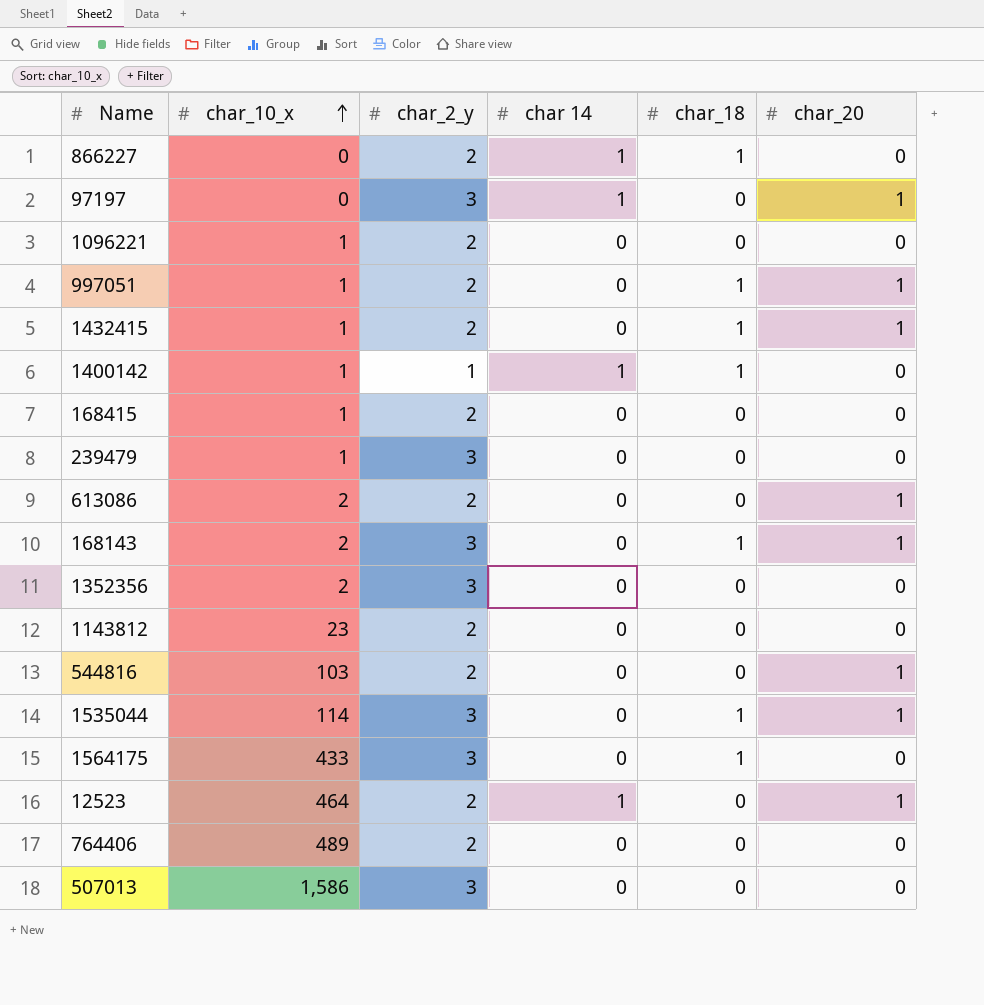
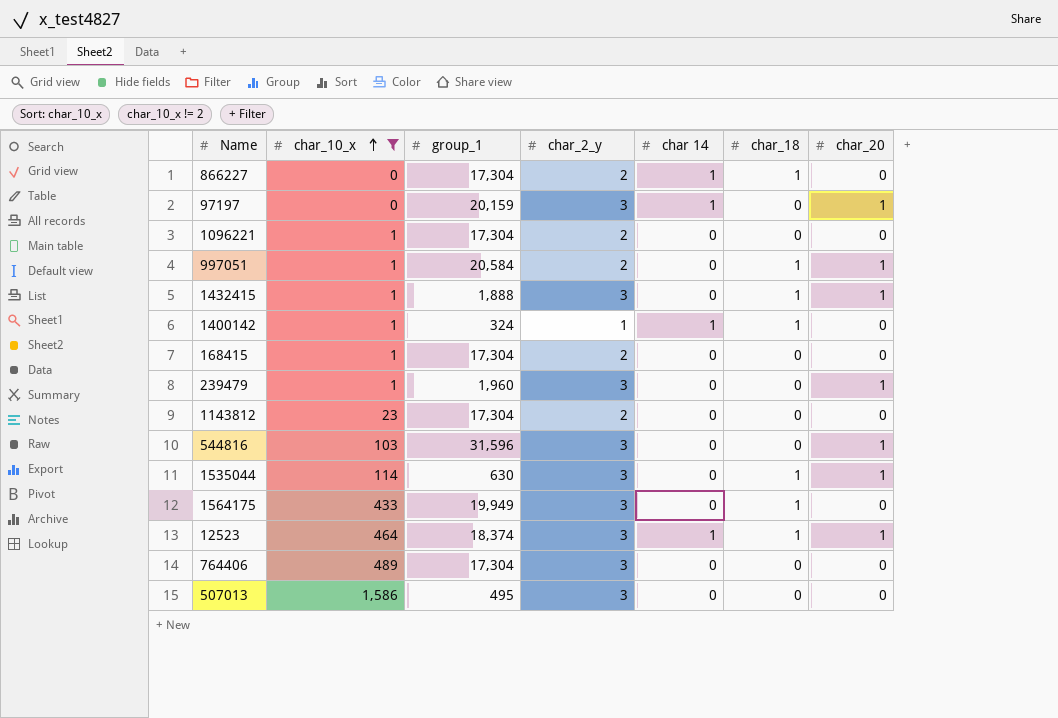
filter: none -> char_10_x != 2
column group_1 | position: none -> 3
1432415 | char_2_y: 2 -> 3
239479 | char_20: 0 -> 1
544816 | char_2_y: 2 -> 3
12523 | char_2_y: 2 -> 3
12523 | char_18: 0 -> 1
764406 | char_2_y: 2 -> 3

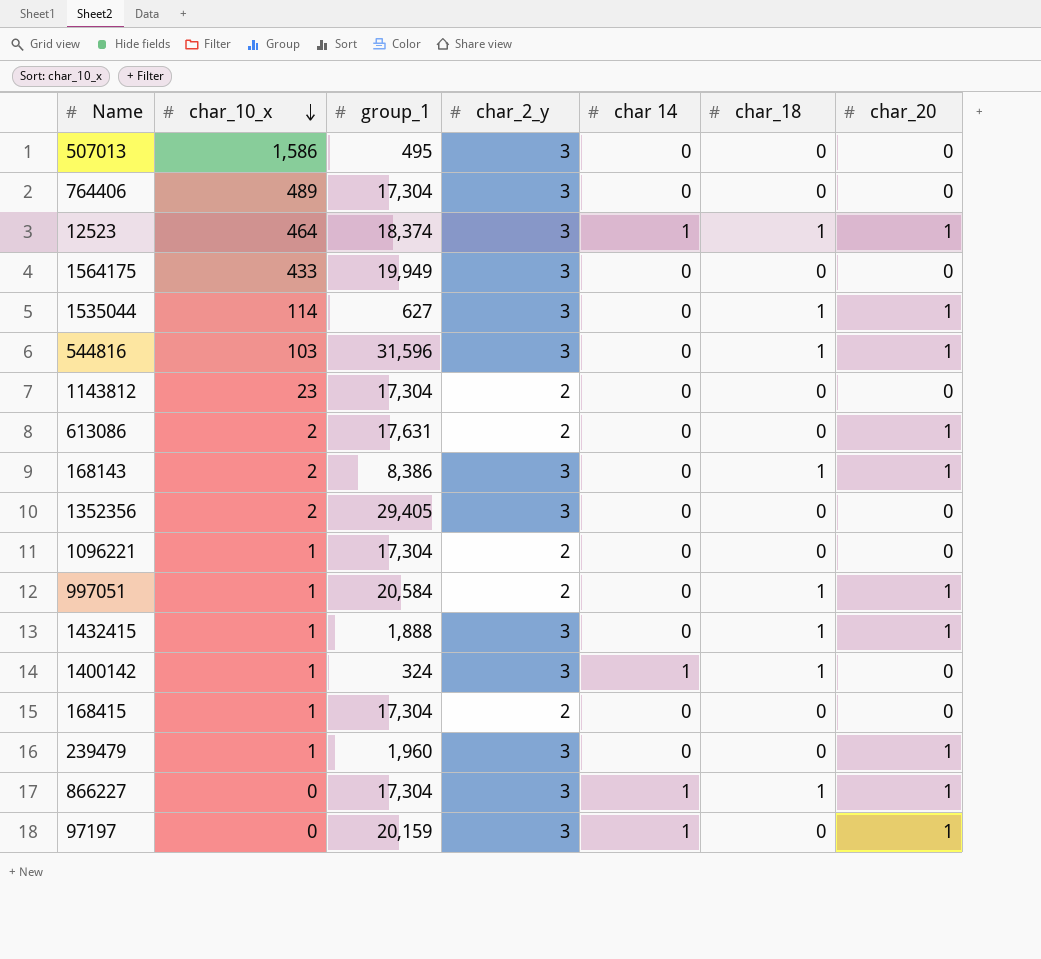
filter: char_10_x != 2 -> none
row order: char_10_x ascending -> char_10_x descending
1564175 | char_18: 1 -> 0
1535044 | group_1: 630 -> 627
544816 | char_18: 0 -> 1
1400142 | char_2_y: 1 -> 3
866227 | char_2_y: 2 -> 3
866227 | char_20: 0 -> 1

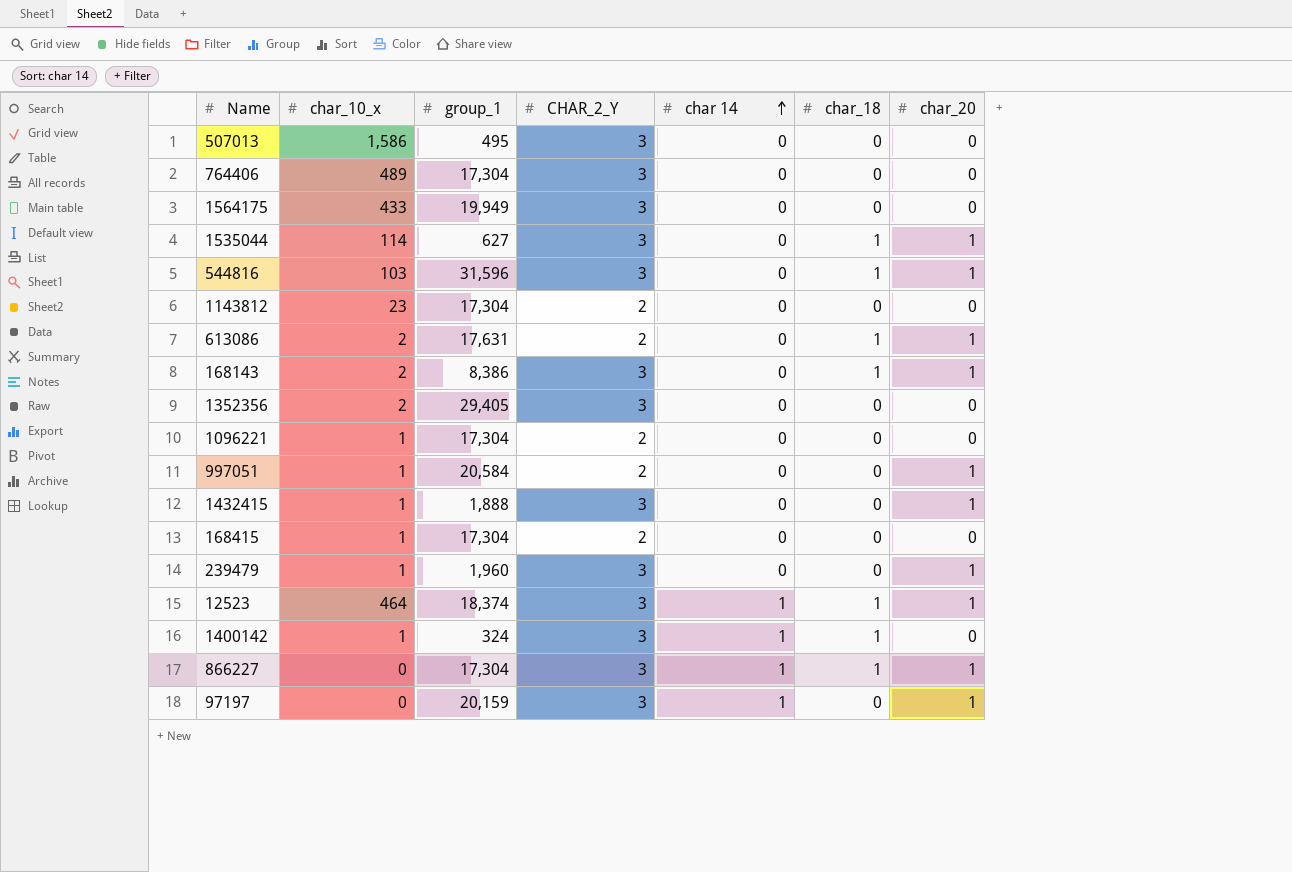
row order: char_10_x descending -> char 14 ascending
column name: char_2_y -> CHAR_2_Y
613086 | char_18: 0 -> 1
997051 | char_18: 1 -> 0
1432415 | char_18: 1 -> 0

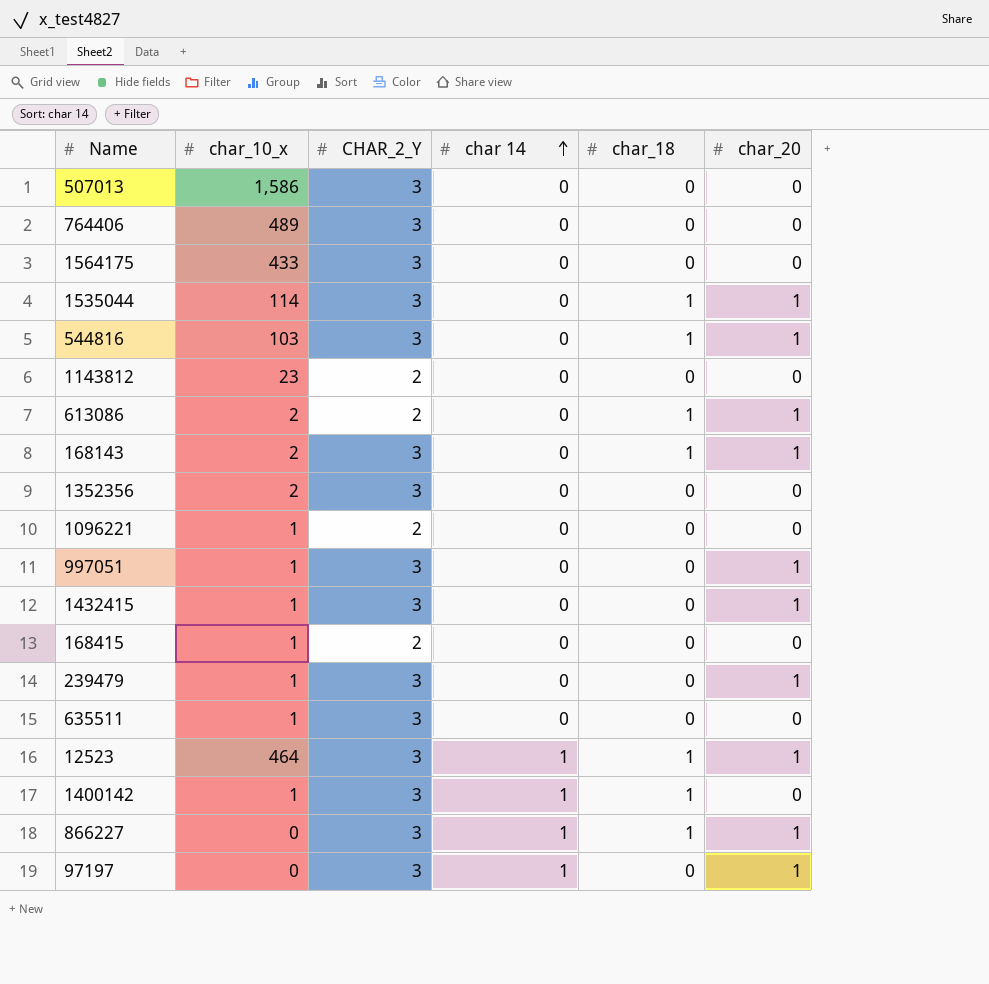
column group_1 | position: 3 -> none
997051 | CHAR_2_Y: 2 -> 3
row 635511: none -> 1 | 3 | 0 | 0 | 0

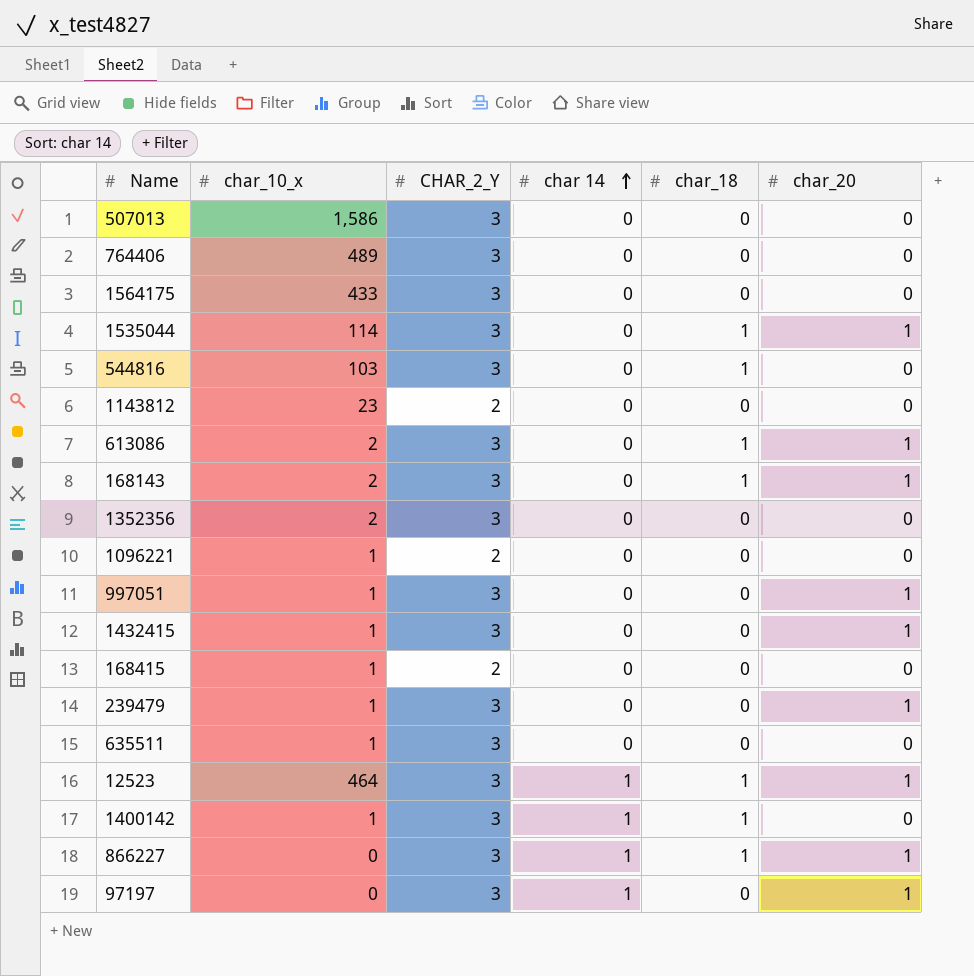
544816 | char_20: 1 -> 0
613086 | CHAR_2_Y: 2 -> 3

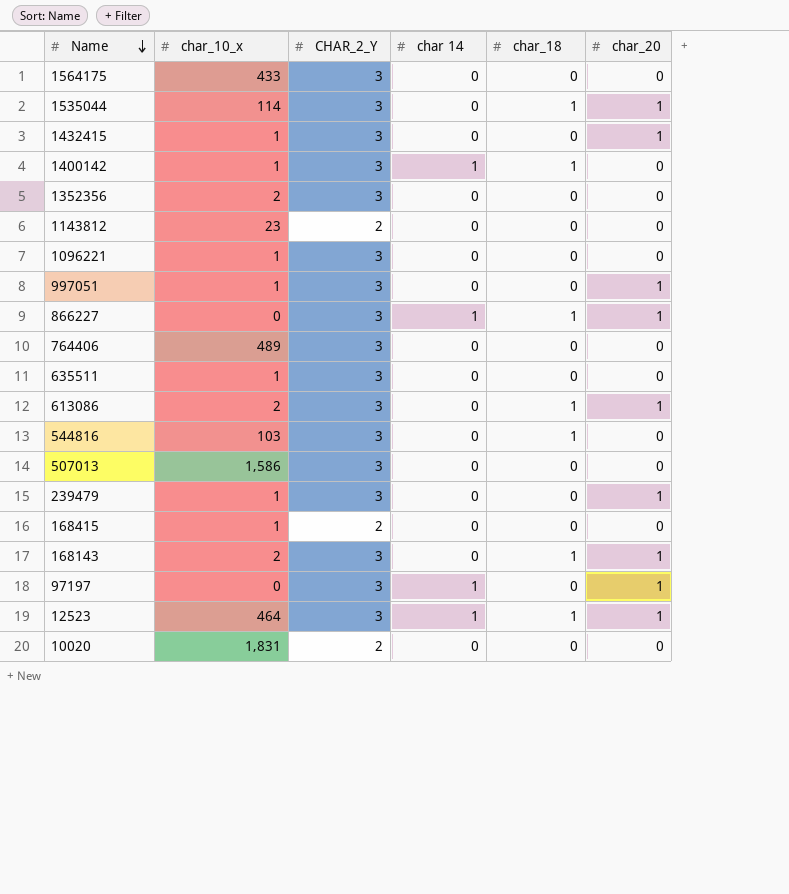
row order: char 14 ascending -> Name descending
1096221 | CHAR_2_Y: 2 -> 3
row 10020: none -> 1,831 | 2 | 0 | 0 | 0

